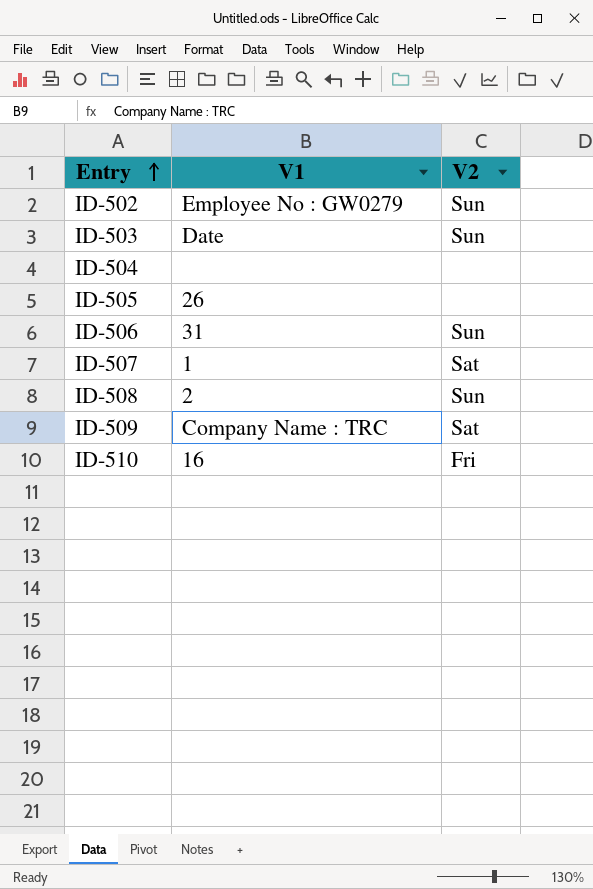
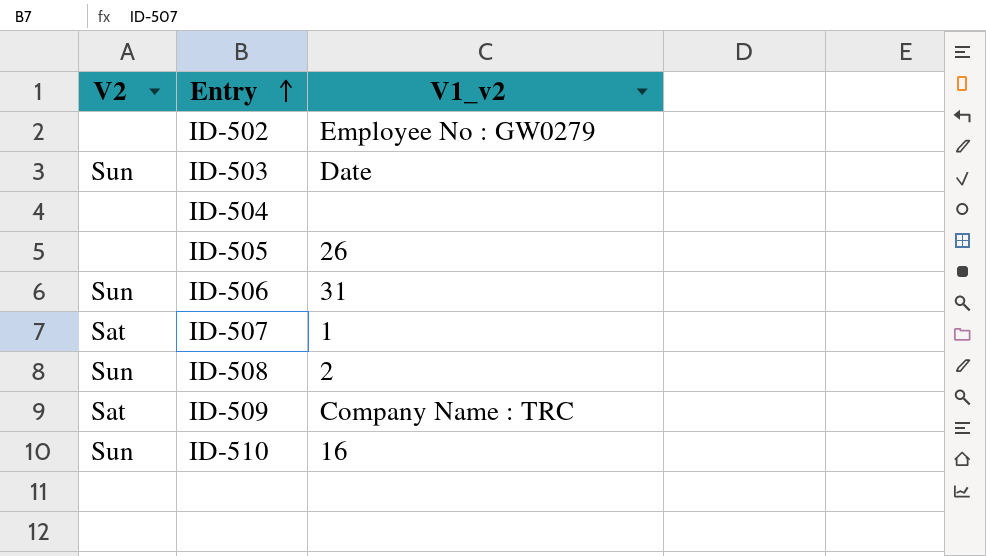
column V2 | position: 3 -> 1
column name: V1 -> V1_v2
ID-502 | V2: Sun -> none
ID-510 | V2: Fri -> Sun

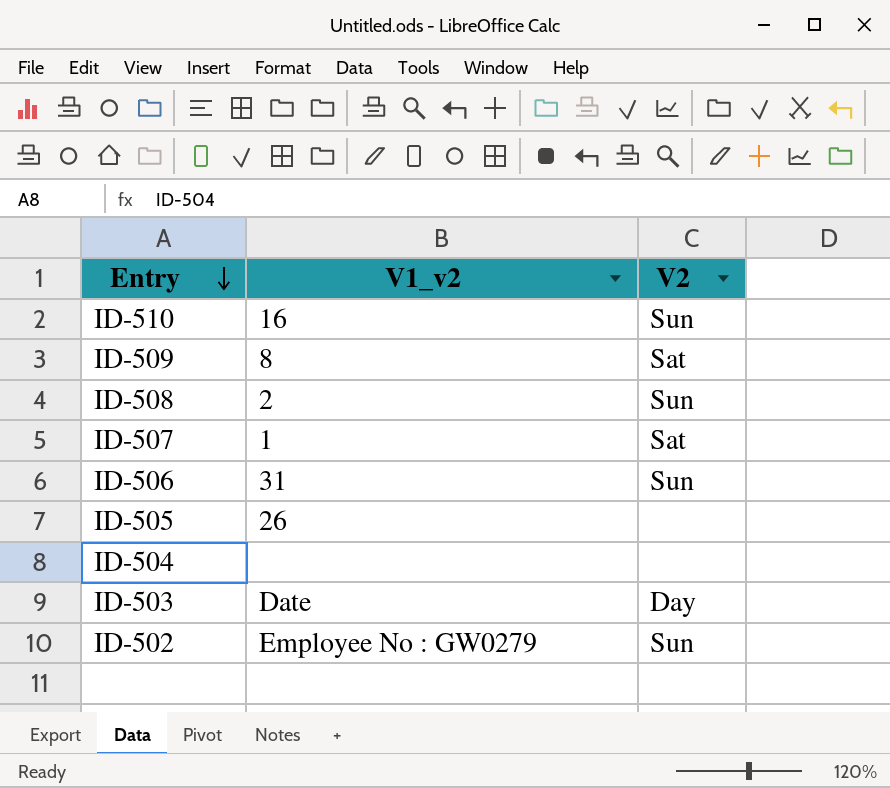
row order: Entry ascending -> Entry descending
column V2 | position: 1 -> 3
ID-509 | V1_v2: Company Name : TRC -> 8
ID-503 | V2: Sun -> Day
ID-502 | V2: none -> Sun

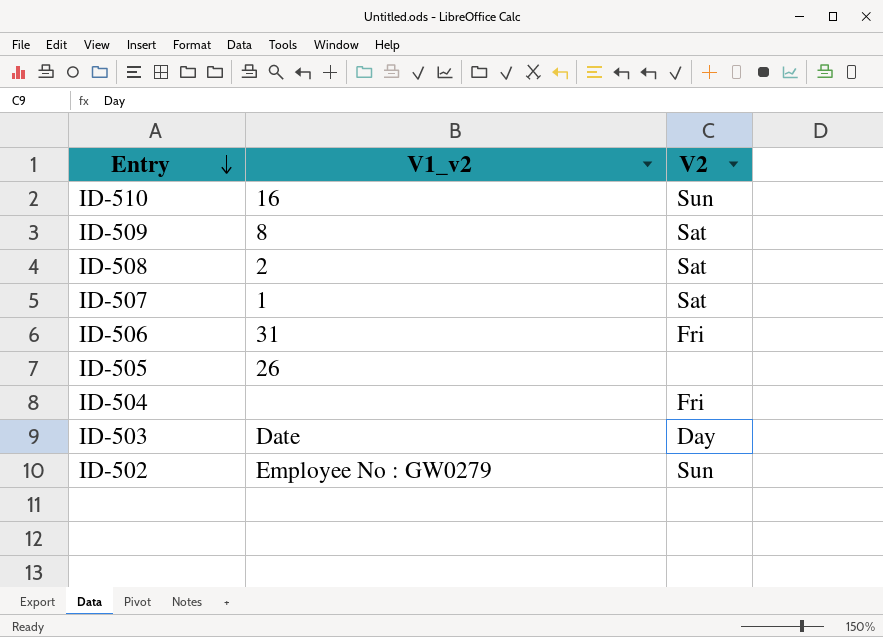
ID-508 | V2: Sun -> Sat
ID-506 | V2: Sun -> Fri
ID-504 | V2: none -> Fri

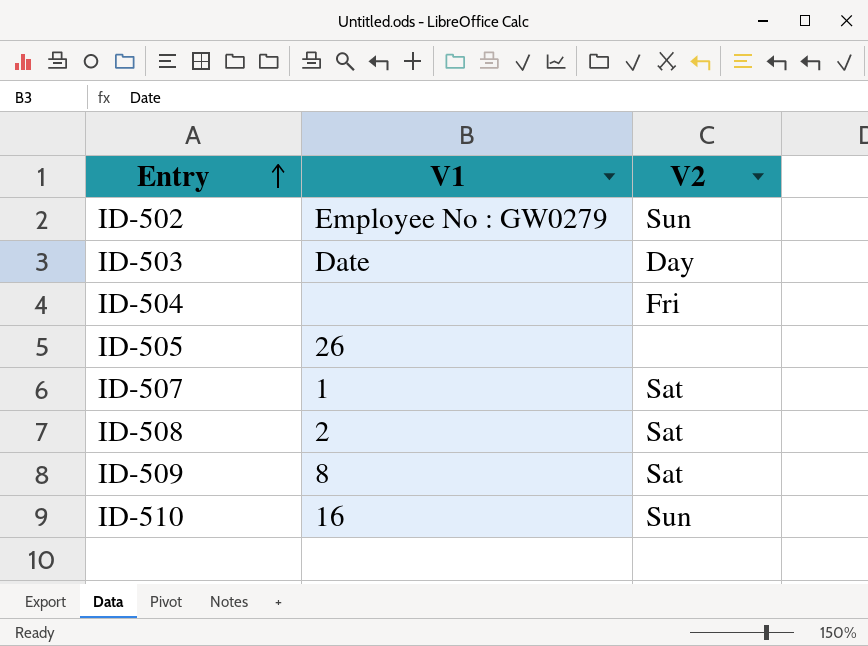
row order: Entry descending -> Entry ascending
column name: V1_v2 -> V1
row ID-506: 31 | Fri -> none

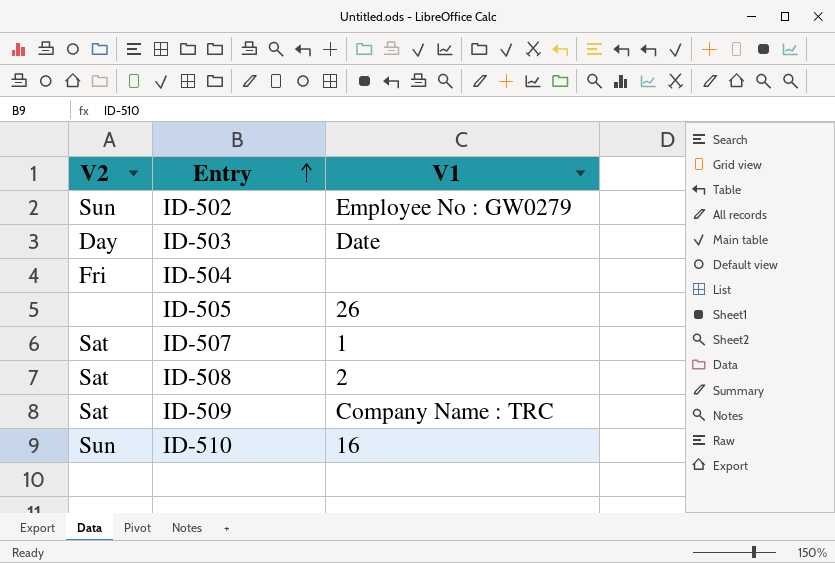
column V2 | position: 3 -> 1
ID-509 | V1: 8 -> Company Name : TRC

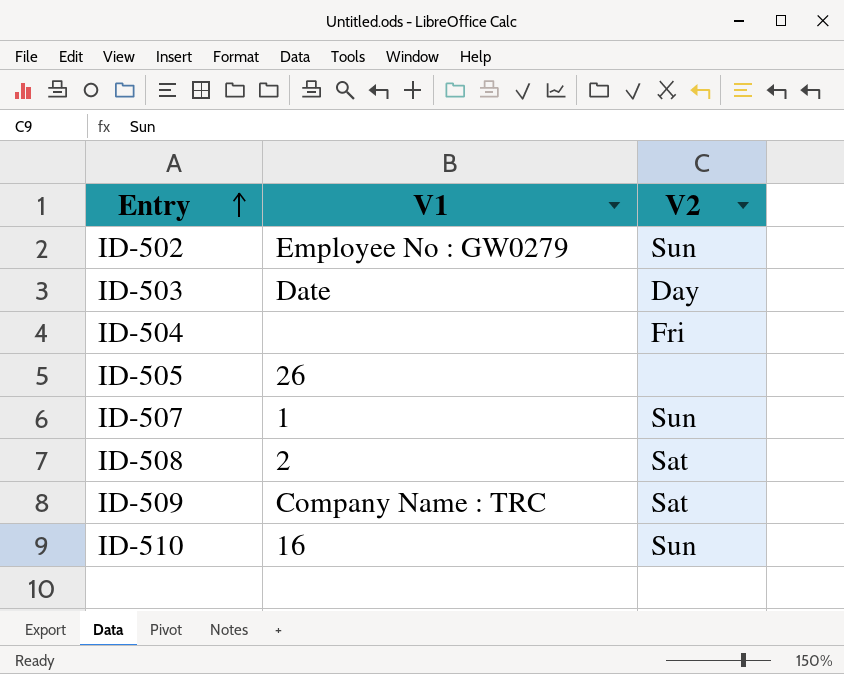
column V2 | position: 1 -> 3
ID-507 | V2: Sat -> Sun

